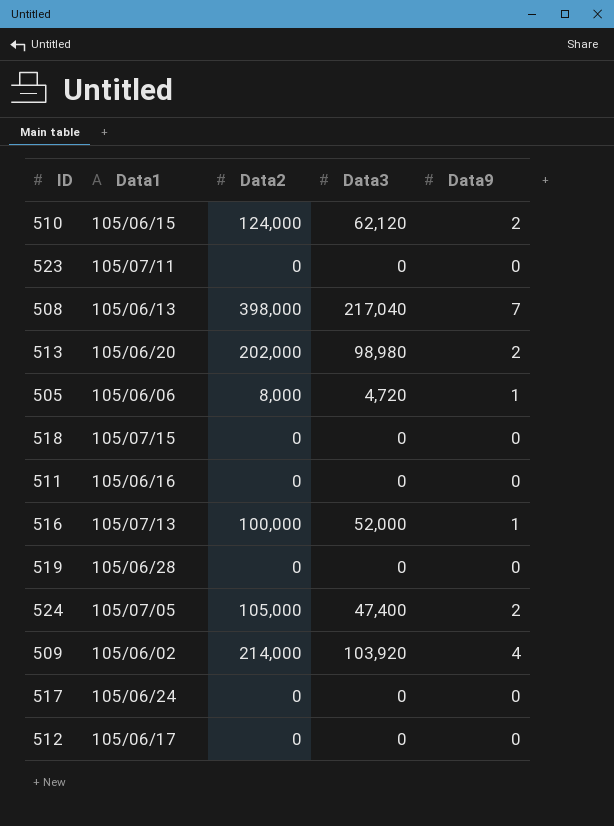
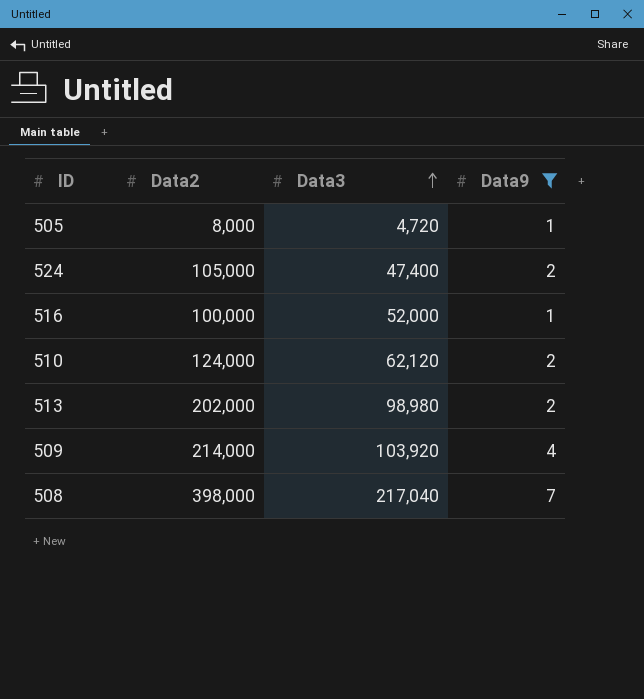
filter: none -> Data9 != 0
row order: none -> Data3 ascending
column Data1 | position: 2 -> none

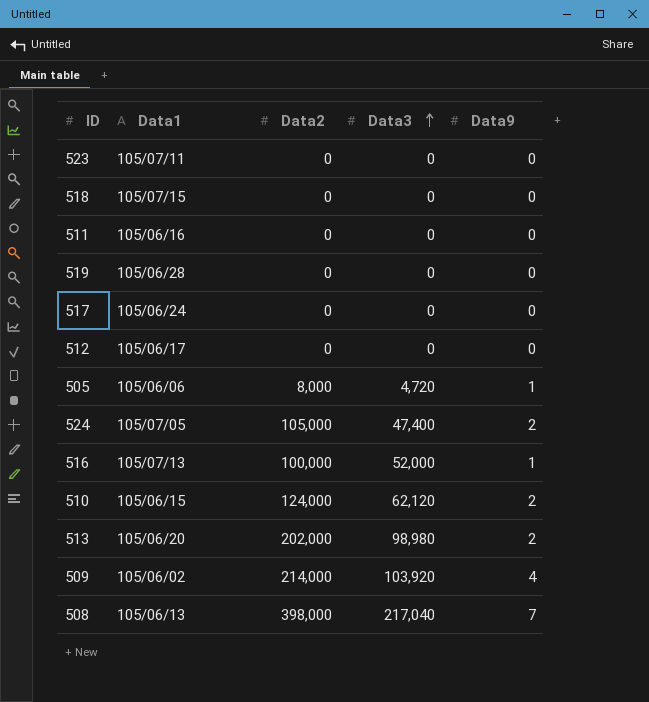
filter: Data9 != 0 -> none
column Data1 | position: none -> 2

